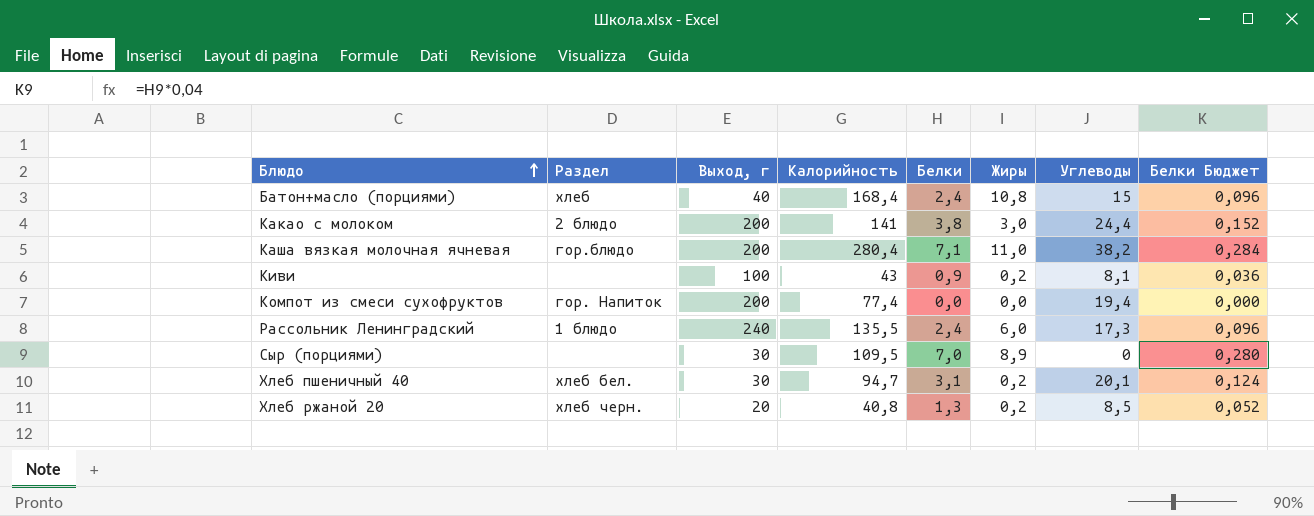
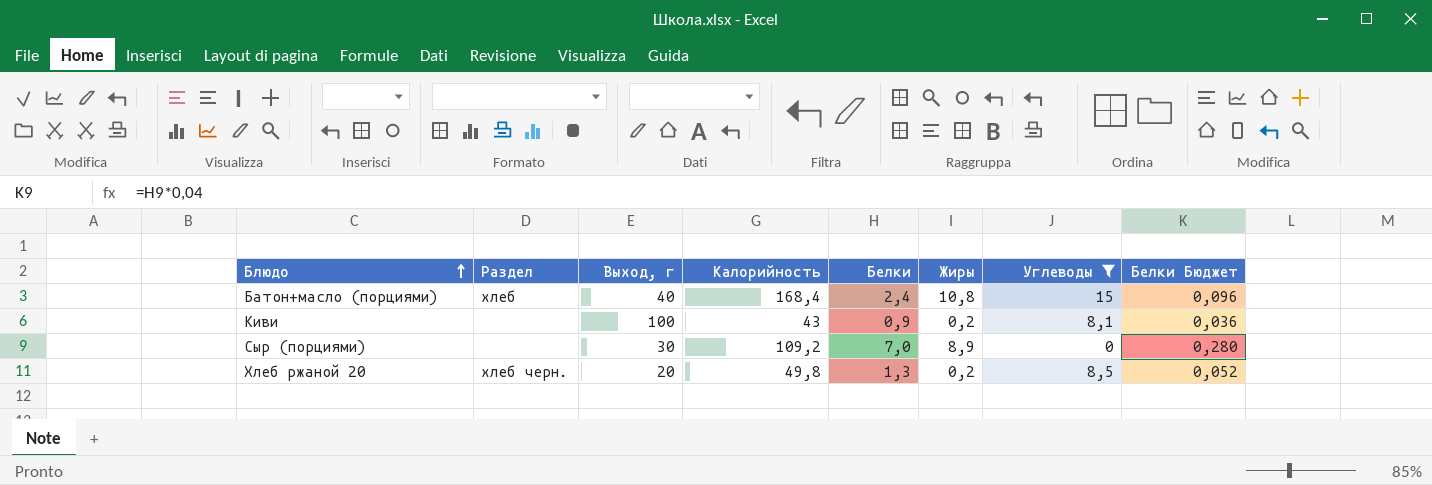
filter: none -> Углеводы <= 15
Сыр (порциями) | Калорийность: 109,5 -> 109,2
Хлеб ржаной 20 | Калорийность: 40,8 -> 49,8

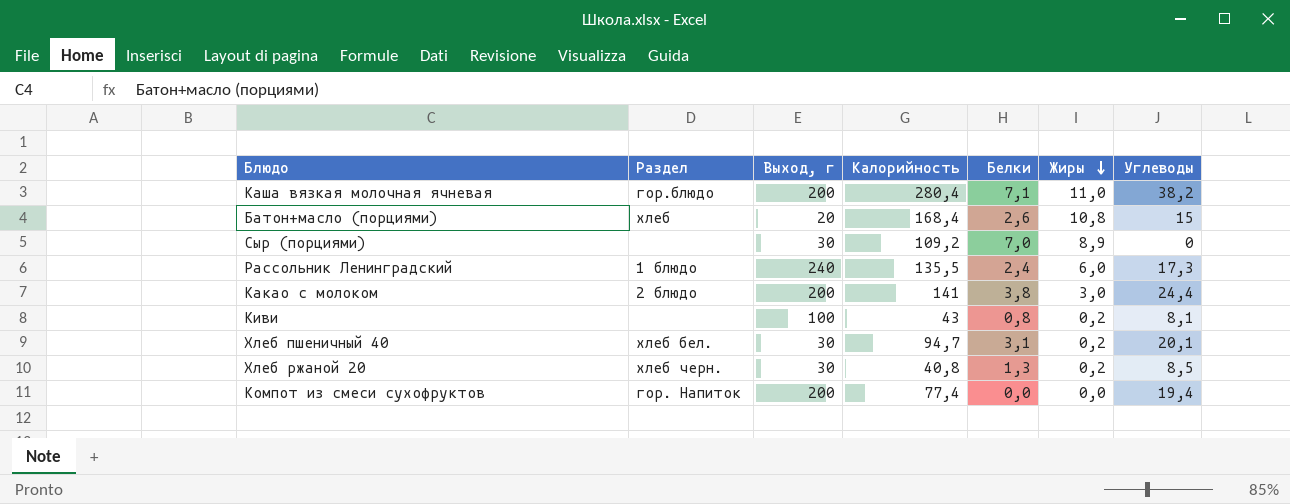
filter: Углеводы <= 15 -> none
row order: Блюдо ascending -> Жиры descending
column Белки Бюджет | formula: [Белки] * 0,04 -> none
Батон+масло (порциями) | Выход, г: 40 -> 20
Батон+масло (порциями) | Белки: 2,4 -> 2,6
Киви | Белки: 0,9 -> 0,8
Хлеб ржаной 20 | Выход, г: 20 -> 30
Хлеб ржаной 20 | Калорийность: 49,8 -> 40,8

